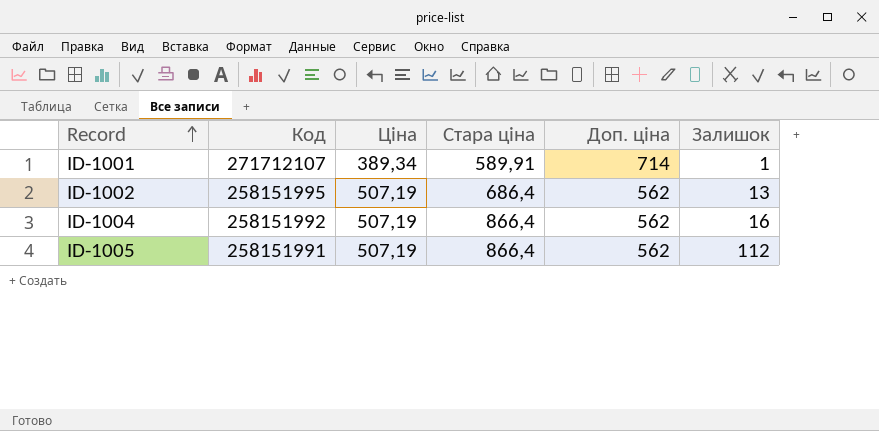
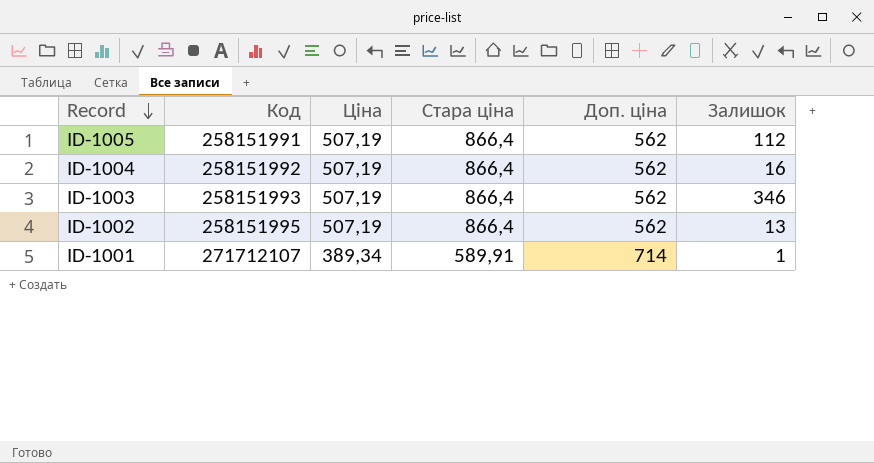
row order: Record ascending -> Record descending
row ID-1003: none -> 258151993 | 507,19 | 866,4 | 562 | 346
ID-1002 | Стара ціна: 686,4 -> 866,4

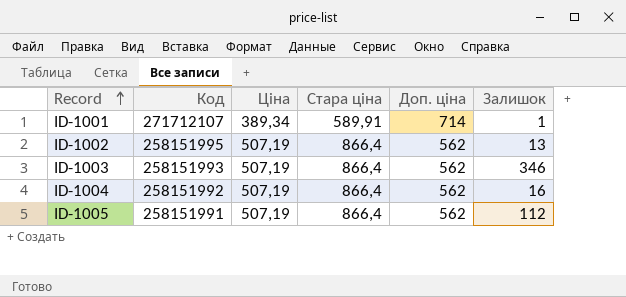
row order: Record descending -> Record ascending

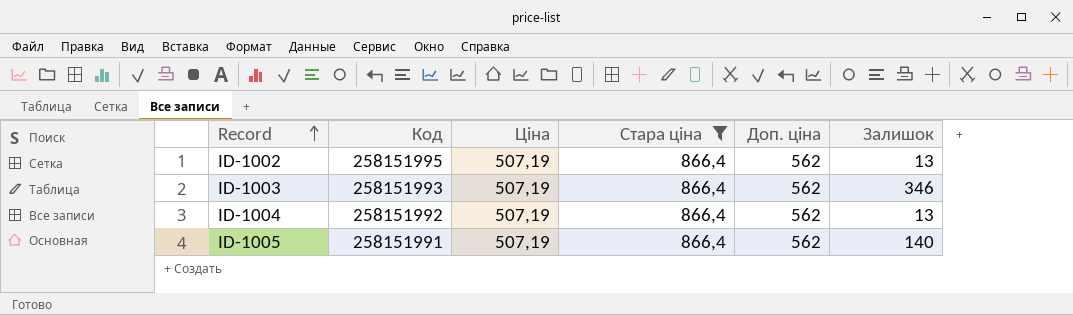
filter: none -> Стара ціна = 866,4
ID-1004 | Залишок: 16 -> 13
ID-1005 | Залишок: 112 -> 140

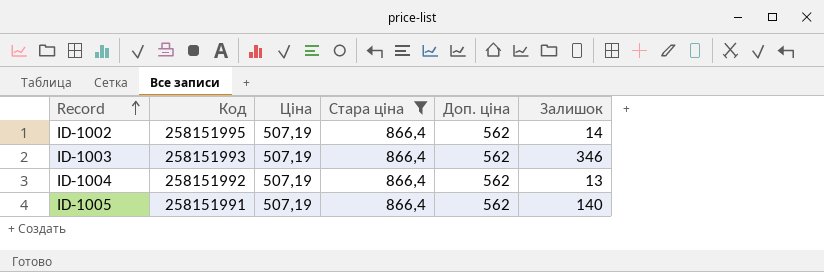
ID-1002 | Залишок: 13 -> 14

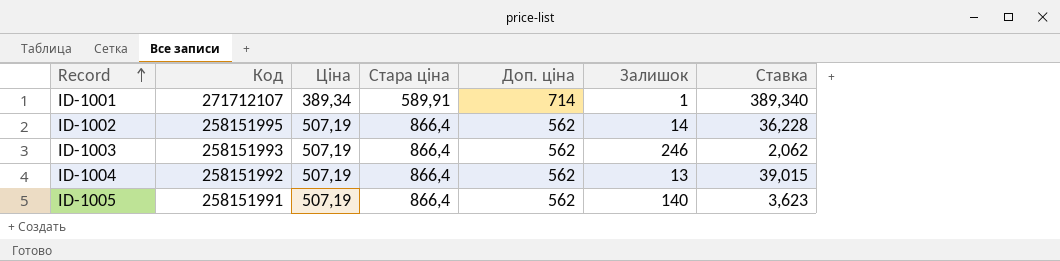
filter: Стара ціна = 866,4 -> none
column Ставка | formula: none -> [Ціна] / [Залишок]
ID-1003 | Залишок: 346 -> 246

